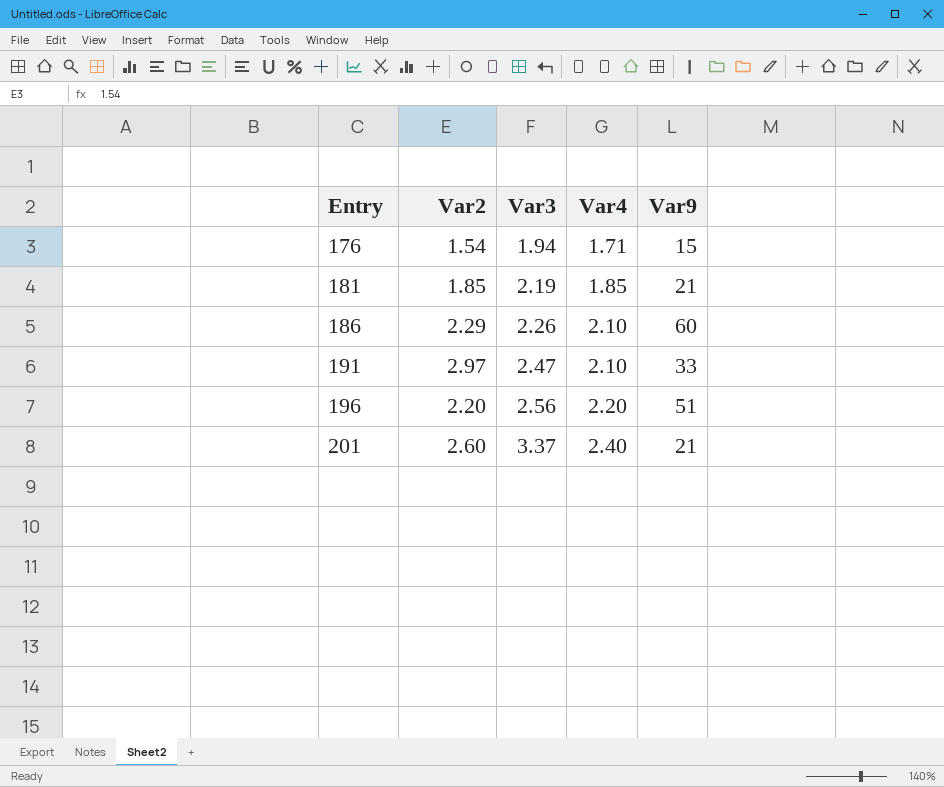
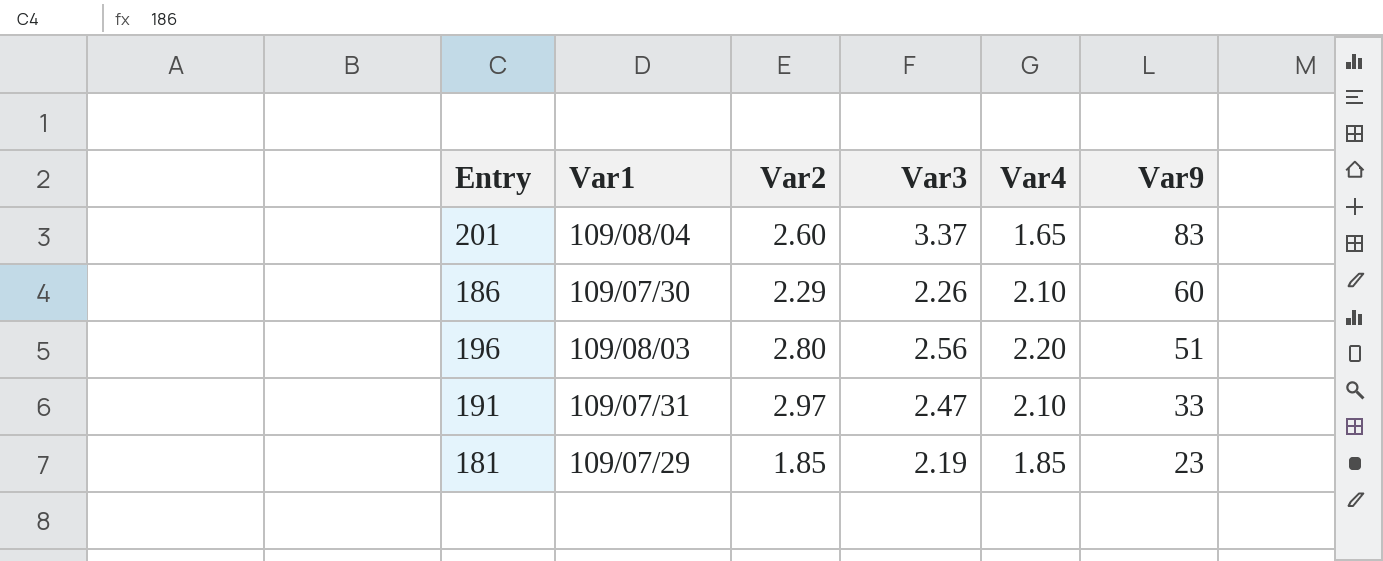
row order: Entry ascending -> Var9 descending
column Var1 | position: none -> 2
row 176: 1.54 | 1.94 | 1.71 | 15 -> none
201 | Var4: 2.40 -> 1.65
201 | Var9: 21 -> 83
196 | Var2: 2.20 -> 2.80
181 | Var9: 21 -> 23

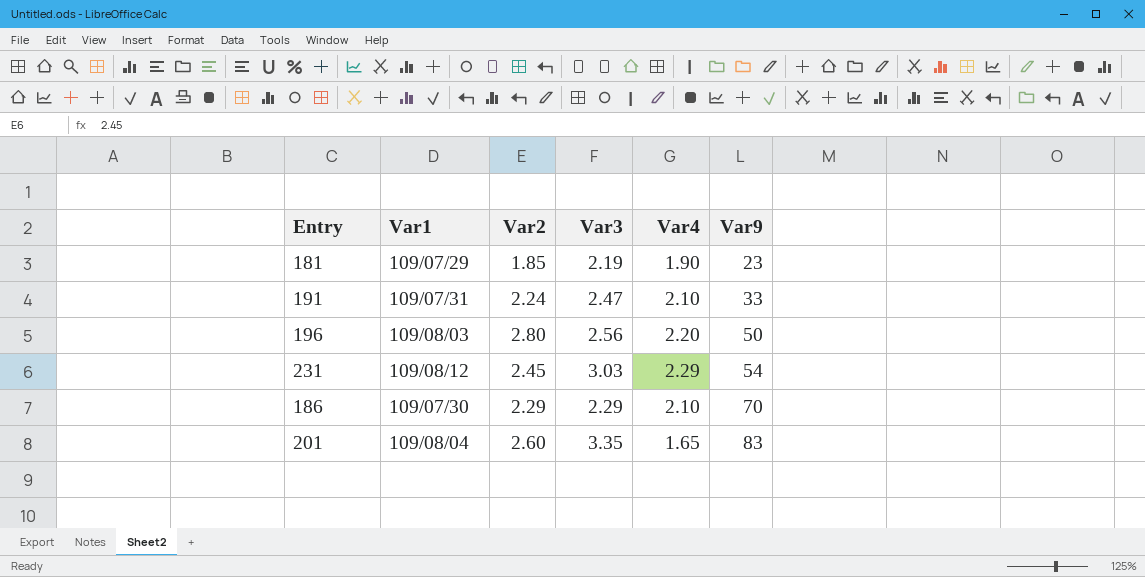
row order: Var9 descending -> Var9 ascending
181 | Var4: 1.85 -> 1.90
191 | Var2: 2.97 -> 2.24
196 | Var9: 51 -> 50
row 231: none -> 109/08/12 | 2.45 | 3.03 | 2.29 | 54
186 | Var3: 2.26 -> 2.29
186 | Var9: 60 -> 70
201 | Var3: 3.37 -> 3.35

